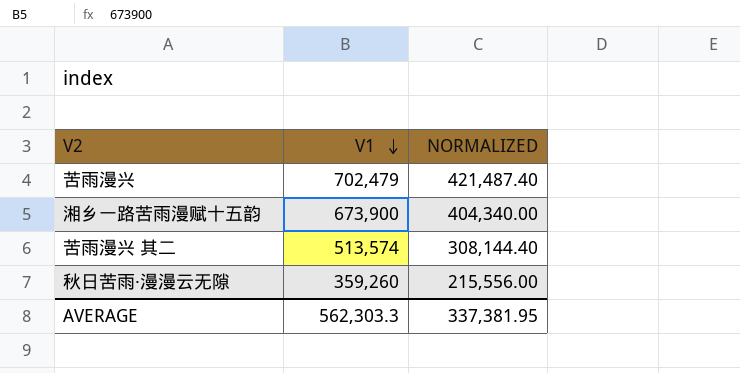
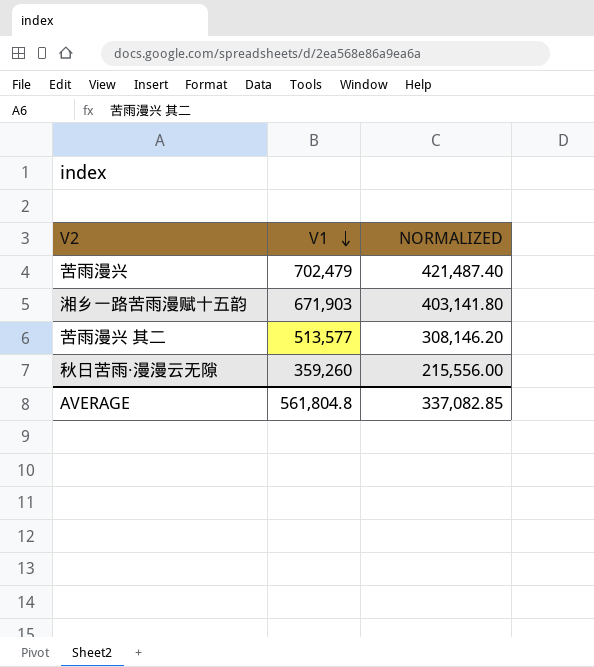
湘乡一路苦雨漫赋十五韵 | V1: 673,900 -> 671,903
湘乡一路苦雨漫赋十五韵 | NORMALIZED: 404,340.00 -> 403,141.80
苦雨漫兴 其二 | V1: 513,574 -> 513,577
苦雨漫兴 其二 | NORMALIZED: 308,144.40 -> 308,146.20
AVERAGE | V1: 562,303.3 -> 561,804.8
AVERAGE | NORMALIZED: 337,381.95 -> 337,082.85

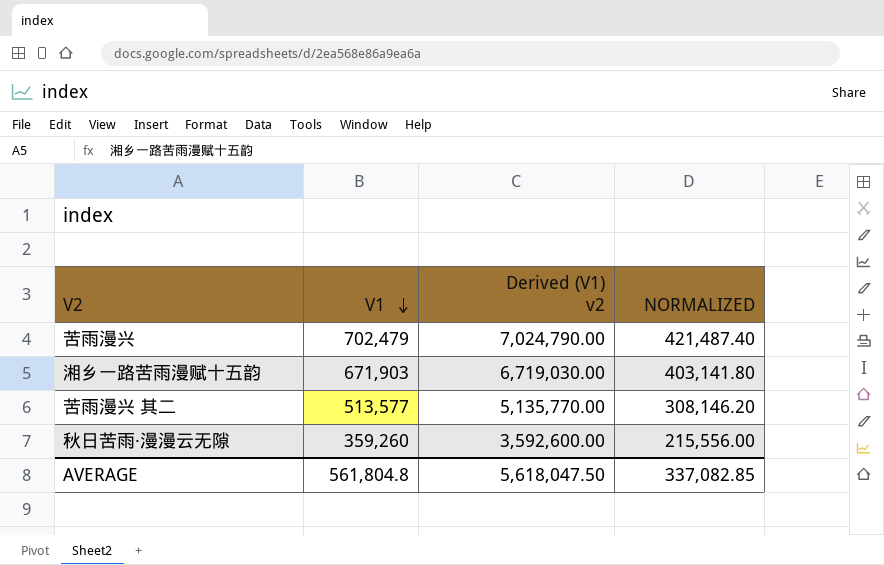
column Derived (V1) v2 | formula: none -> [V1] * 10

